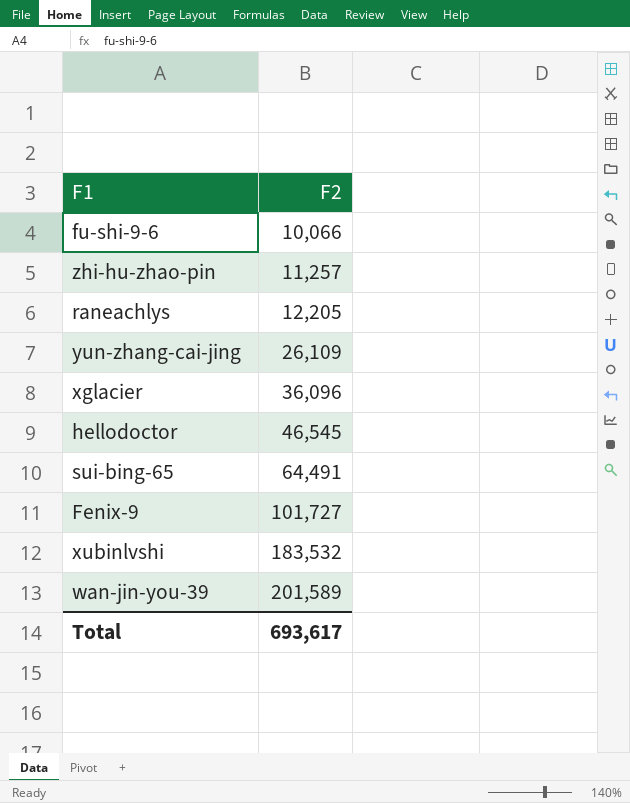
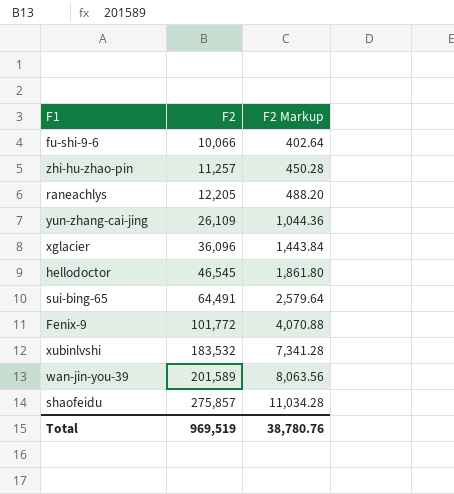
column F2 Markup | formula: none -> [F2] * 0.04
Fenix-9 | F2: 101,727 -> 101,772
row shaofeidu: none -> 275,857 | 11,034.28
Total | F2: 693,617 -> 969,519

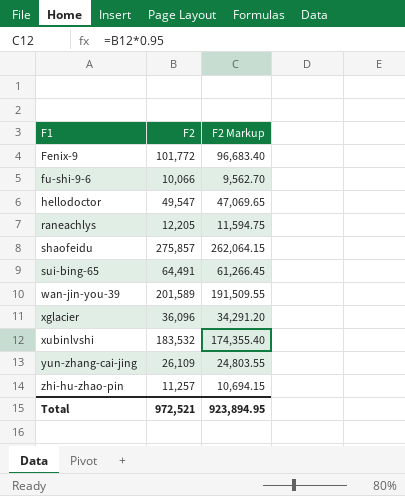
row order: F2 ascending -> F1 ascending
column F2 Markup | formula: [F2] * 0.04 -> [F2] * 0.95
hellodoctor | F2: 46,545 -> 49,547
Total | F2: 969,519 -> 972,521
Total | F2 Markup: 38,780.76 -> 923,894.95

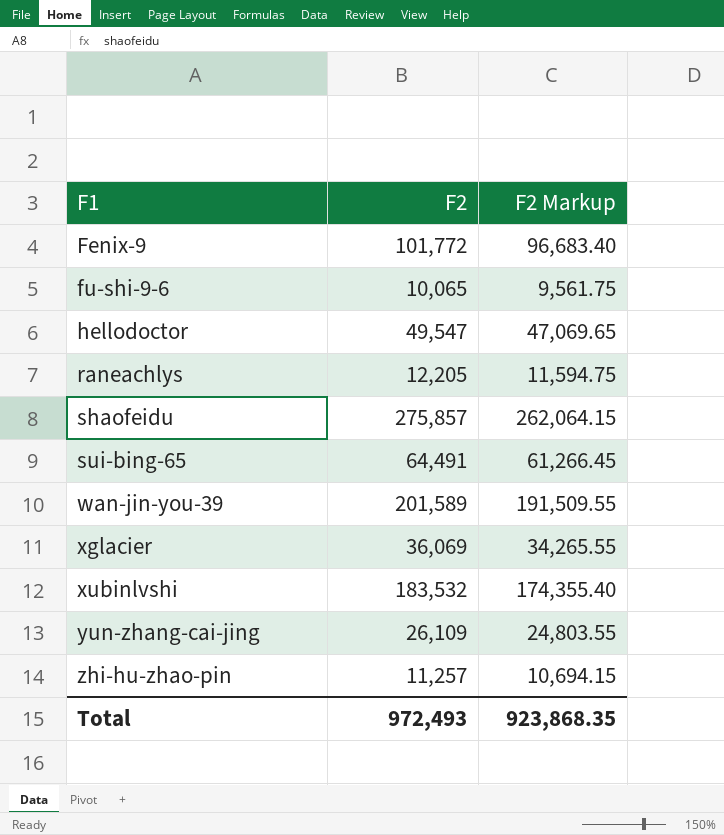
fu-shi-9-6 | F2: 10,066 -> 10,065
fu-shi-9-6 | F2 Markup: 9,562.70 -> 9,561.75
xglacier | F2: 36,096 -> 36,069
xglacier | F2 Markup: 34,291.20 -> 34,265.55
Total | F2: 972,521 -> 972,493
Total | F2 Markup: 923,894.95 -> 923,868.35

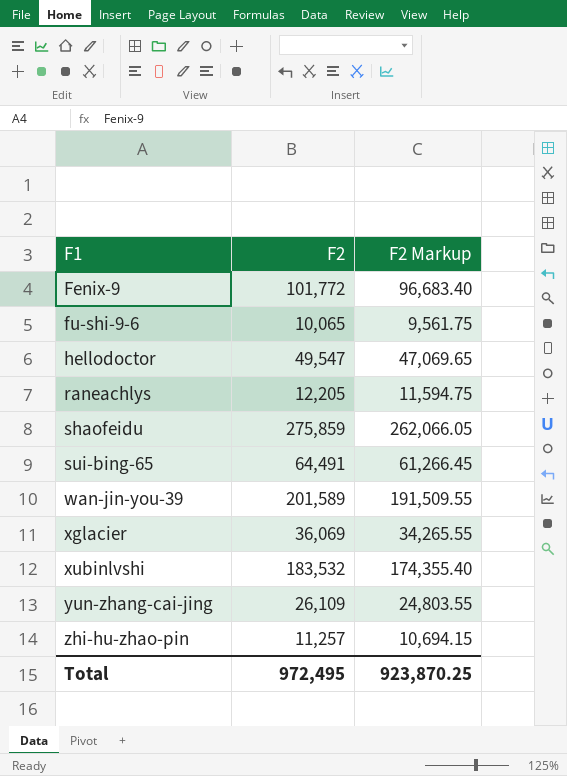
shaofeidu | F2: 275,857 -> 275,859
shaofeidu | F2 Markup: 262,064.15 -> 262,066.05
Total | F2: 972,493 -> 972,495
Total | F2 Markup: 923,868.35 -> 923,870.25

